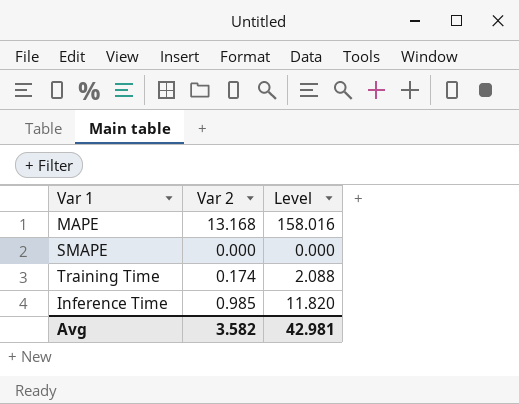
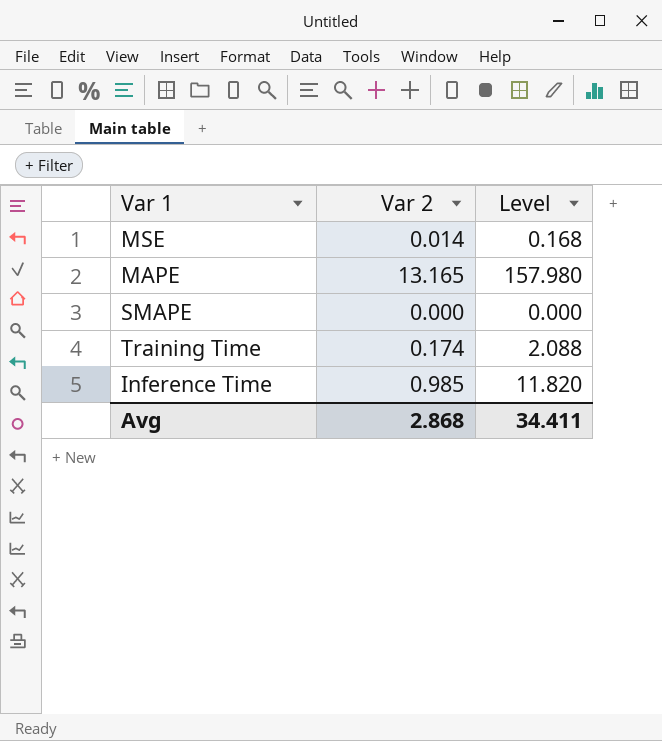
row MSE: none -> 0.014 | 0.168
MAPE | Var 2: 13.168 -> 13.165
MAPE | Level: 158.016 -> 157.980
Avg | Var 2: 3.582 -> 2.868
Avg | Level: 42.981 -> 34.411

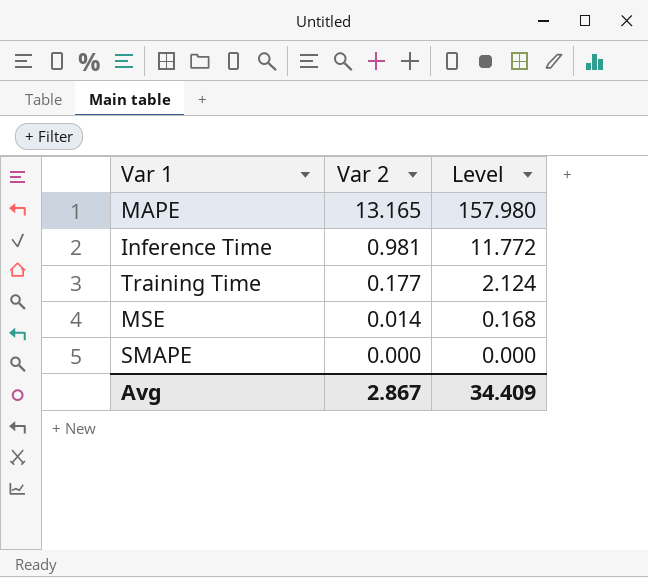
row order: none -> Var 2 descending
Inference Time | Var 2: 0.985 -> 0.981
Inference Time | Level: 11.820 -> 11.772
Training Time | Var 2: 0.174 -> 0.177
Training Time | Level: 2.088 -> 2.124
Avg | Var 2: 2.868 -> 2.867
Avg | Level: 34.411 -> 34.409

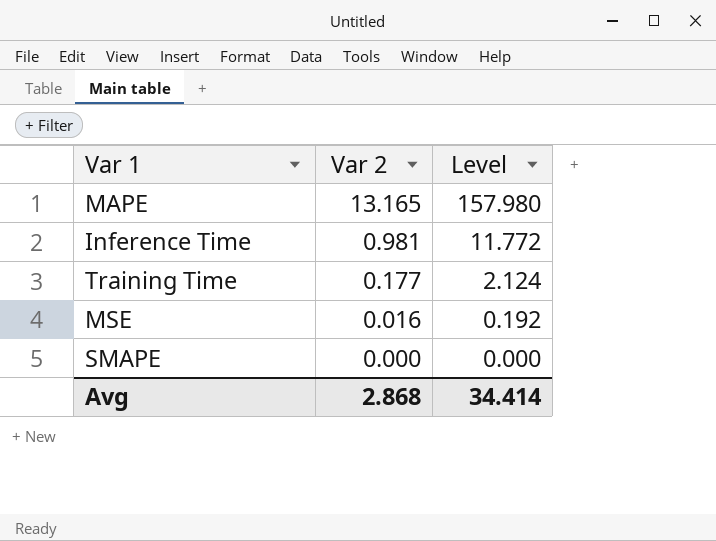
MSE | Var 2: 0.014 -> 0.016
MSE | Level: 0.168 -> 0.192
Avg | Var 2: 2.867 -> 2.868
Avg | Level: 34.409 -> 34.414

